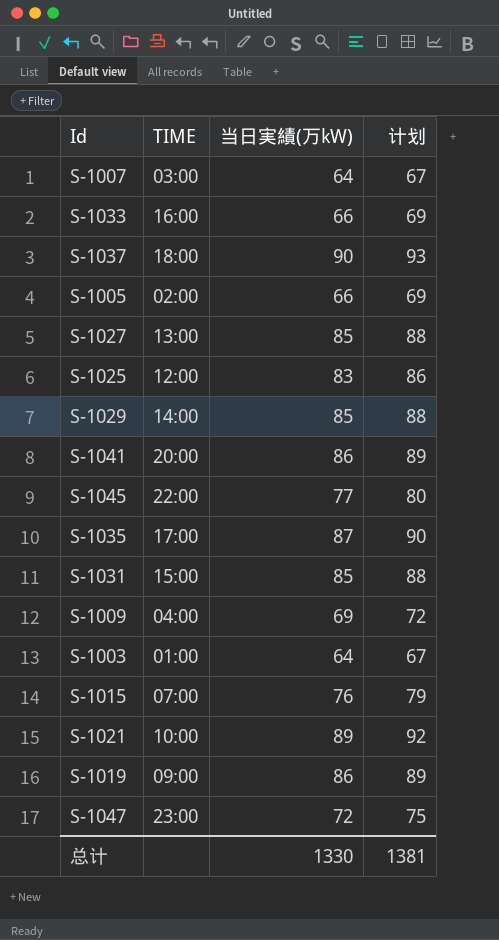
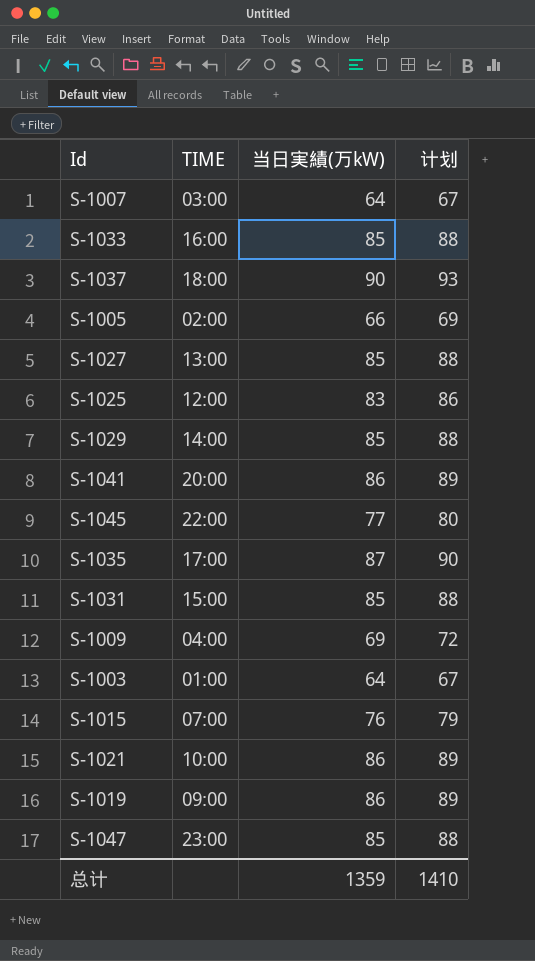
S-1033 | 当日実績(万kW): 66 -> 85
S-1033 | 计划: 69 -> 88
S-1021 | 当日実績(万kW): 89 -> 86
S-1021 | 计划: 92 -> 89
S-1047 | 当日実績(万kW): 72 -> 85
S-1047 | 计划: 75 -> 88
总计 | 当日実績(万kW): 1330 -> 1359
总计 | 计划: 1381 -> 1410

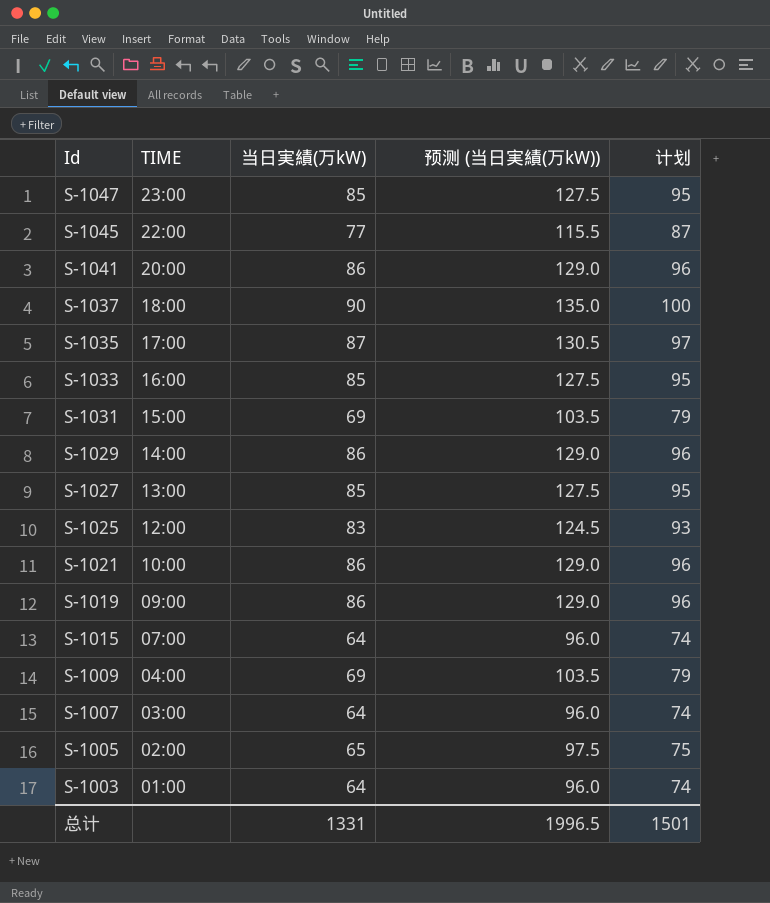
row order: none -> Id descending
column 预测 (当日実績(万kW)) | formula: none -> [当日実績(万kW)] * 1.5
column 计划 | formula: [当日実績(万kW)] + 3 -> [当日実績(万kW)] + 10
S-1031 | 当日実績(万kW): 85 -> 69
S-1029 | 当日実績(万kW): 85 -> 86
S-1015 | 当日実績(万kW): 76 -> 64
S-1005 | 当日実績(万kW): 66 -> 65
总计 | 当日実績(万kW): 1359 -> 1331
总计 | 计划: 1410 -> 1501

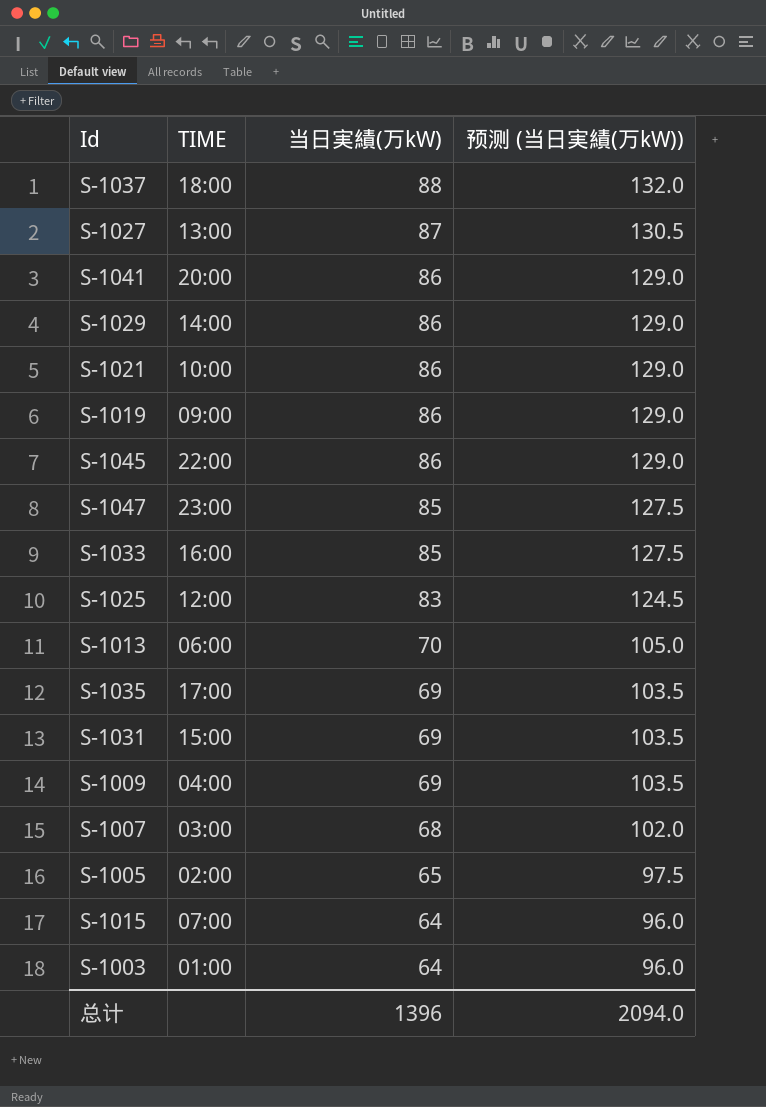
row order: Id descending -> 当日実績(万kW) descending
column 计划 | formula: [当日実績(万kW)] + 10 -> none
S-1037 | 当日実績(万kW): 90 -> 88
S-1037 | 预测 (当日実績(万kW)): 135.0 -> 132.0
S-1027 | 当日実績(万kW): 85 -> 87
S-1027 | 预测 (当日実績(万kW)): 127.5 -> 130.5
S-1045 | 当日実績(万kW): 77 -> 86
S-1045 | 预测 (当日実績(万kW)): 115.5 -> 129.0
row S-1013: none -> 06:00 | 70 | 105.0
S-1035 | 当日実績(万kW): 87 -> 69
S-1035 | 预测 (当日実績(万kW)): 130.5 -> 103.5
S-1007 | 当日実績(万kW): 64 -> 68
S-1007 | 预测 (当日実績(万kW)): 96.0 -> 102.0
总计 | 当日実績(万kW): 1331 -> 1396
总计 | 预测 (当日実績(万kW)): 1996.5 -> 2094.0

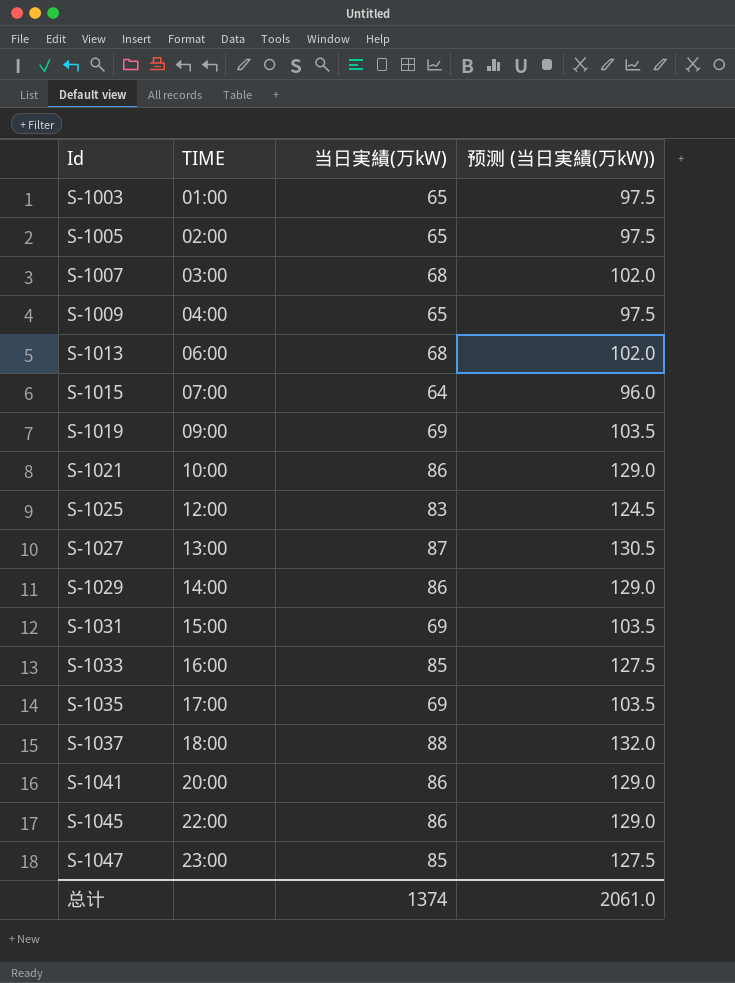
row order: 当日実績(万kW) descending -> Id ascending
S-1003 | 当日実績(万kW): 64 -> 65
S-1003 | 预测 (当日実績(万kW)): 96.0 -> 97.5
S-1009 | 当日実績(万kW): 69 -> 65
S-1009 | 预测 (当日実績(万kW)): 103.5 -> 97.5
S-1013 | 当日実績(万kW): 70 -> 68
S-1013 | 预测 (当日実績(万kW)): 105.0 -> 102.0
S-1019 | 当日実績(万kW): 86 -> 69
S-1019 | 预测 (当日実績(万kW)): 129.0 -> 103.5
总计 | 当日実績(万kW): 1396 -> 1374
总计 | 预测 (当日実績(万kW)): 2094.0 -> 2061.0

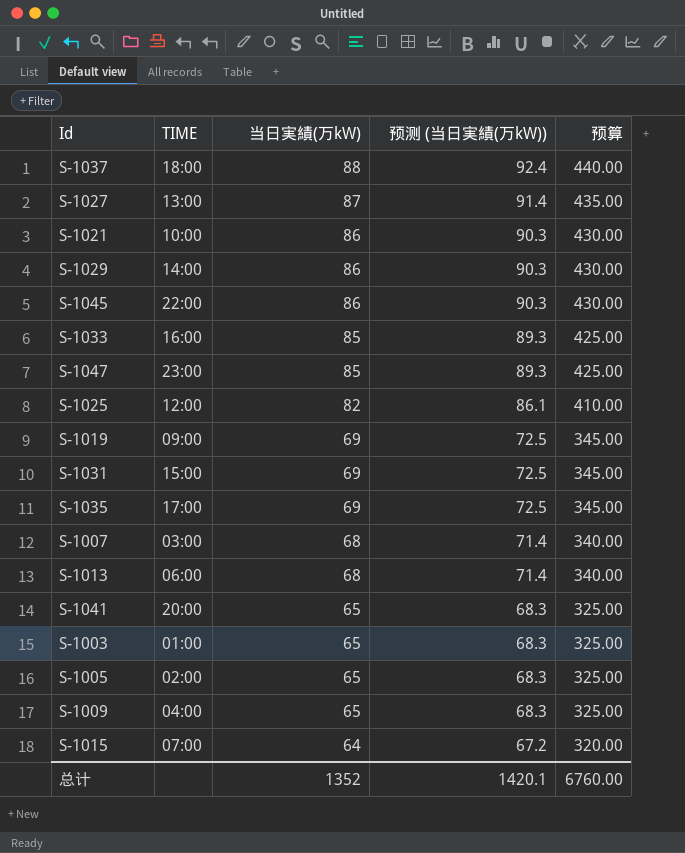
row order: Id ascending -> 当日実績(万kW) descending
column 预测 (当日実績(万kW)) | formula: [当日実績(万kW)] * 1.5 -> [当日実績(万kW)] * 1.05
column 预算 | formula: none -> [当日実績(万kW)] * 5
S-1025 | 当日実績(万kW): 83 -> 82
S-1041 | 当日実績(万kW): 86 -> 65
总计 | 当日実績(万kW): 1374 -> 1352
总计 | 预测 (当日実績(万kW)): 2061.0 -> 1420.1

